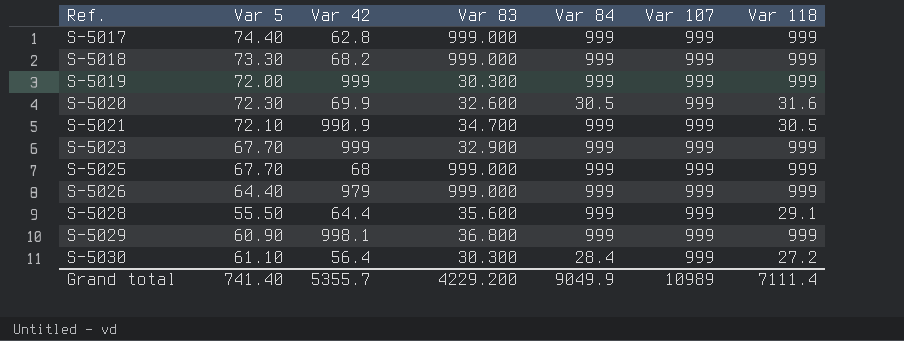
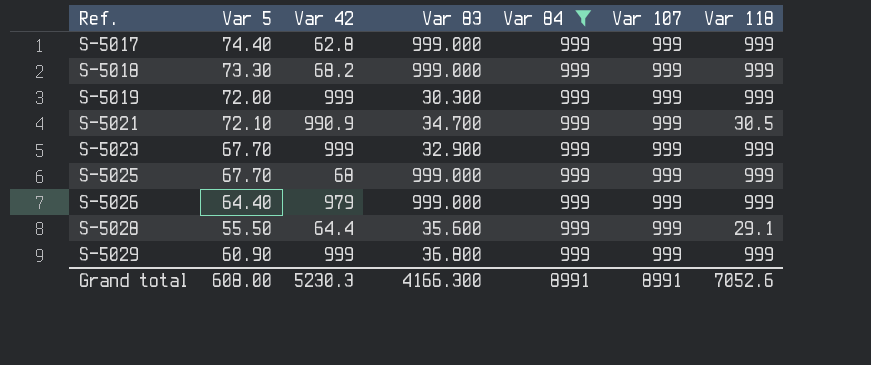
filter: none -> Var 84 = 999
S-5029 | Var 42: 998.1 -> 999
Grand total | Var 5: 741.40 -> 608.00
Grand total | Var 42: 5355.7 -> 5230.3
Grand total | Var 83: 4229.200 -> 4166.300
Grand total | Var 84: 9049.9 -> 8991
Grand total | Var 107: 10989 -> 8991
Grand total | Var 118: 7111.4 -> 7052.6

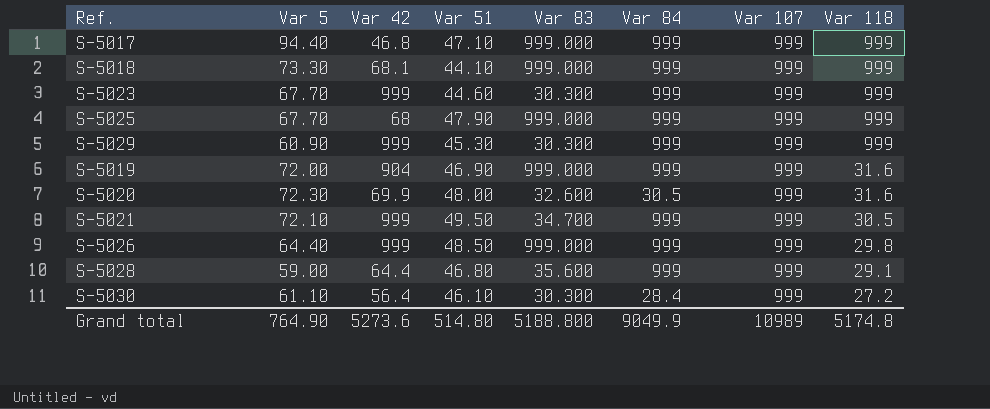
filter: Var 84 = 999 -> none
row order: Ref. ascending -> Var 118 descending
column Var 51 | position: none -> 4
S-5017 | Var 5: 74.40 -> 94.40
S-5017 | Var 42: 62.8 -> 46.8
S-5018 | Var 42: 68.2 -> 68.1
S-5023 | Var 83: 32.900 -> 30.300
S-5029 | Var 83: 36.800 -> 30.300
S-5019 | Var 42: 999 -> 904
S-5019 | Var 83: 30.300 -> 999.000
S-5019 | Var 118: 999 -> 31.6
S-5021 | Var 42: 990.9 -> 999
S-5026 | Var 42: 979 -> 999
S-5026 | Var 118: 999 -> 29.8
S-5028 | Var 5: 55.50 -> 59.00
Grand total | Var 5: 608.00 -> 764.90
Grand total | Var 42: 5230.3 -> 5273.6
Grand total | Var 83: 4166.300 -> 5188.800
Grand total | Var 84: 8991 -> 9049.9
Grand total | Var 107: 8991 -> 10989
Grand total | Var 118: 7052.6 -> 5174.8

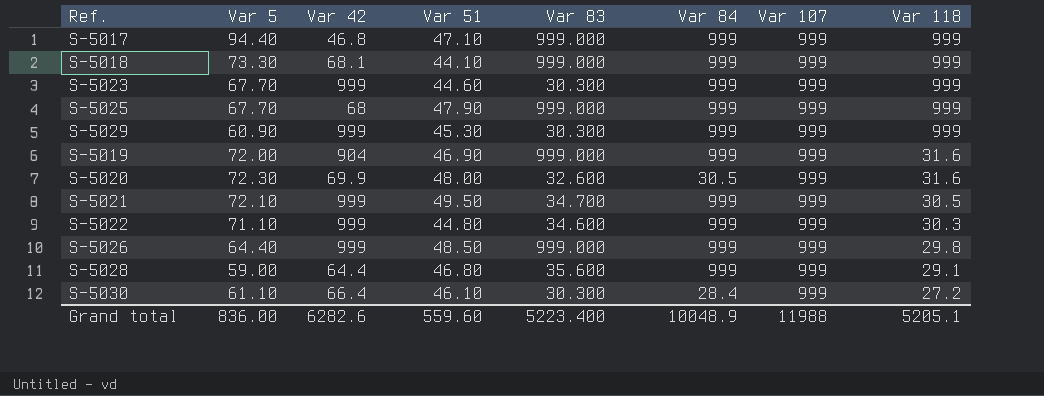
row S-5022: none -> 71.10 | 999 | 44.80 | 34.600 | 999 | 999 | 30.3
S-5030 | Var 42: 56.4 -> 66.4
Grand total | Var 5: 764.90 -> 836.00
Grand total | Var 42: 5273.6 -> 6282.6
Grand total | Var 51: 514.80 -> 559.60
Grand total | Var 83: 5188.800 -> 5223.400
Grand total | Var 84: 9049.9 -> 10048.9
Grand total | Var 107: 10989 -> 11988
Grand total | Var 118: 5174.8 -> 5205.1

